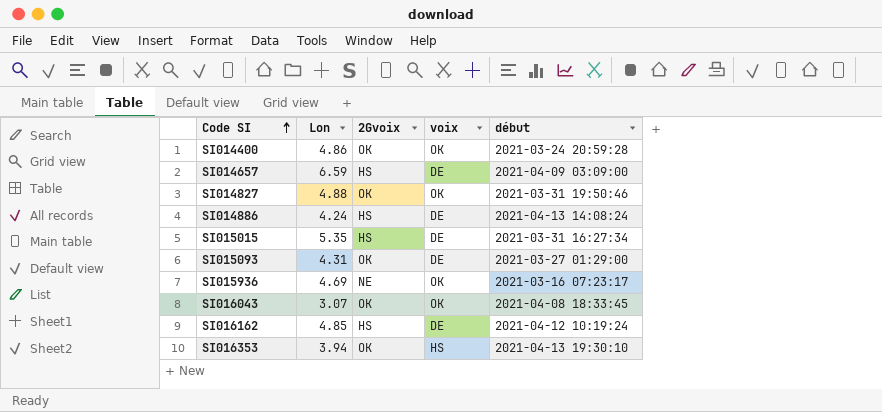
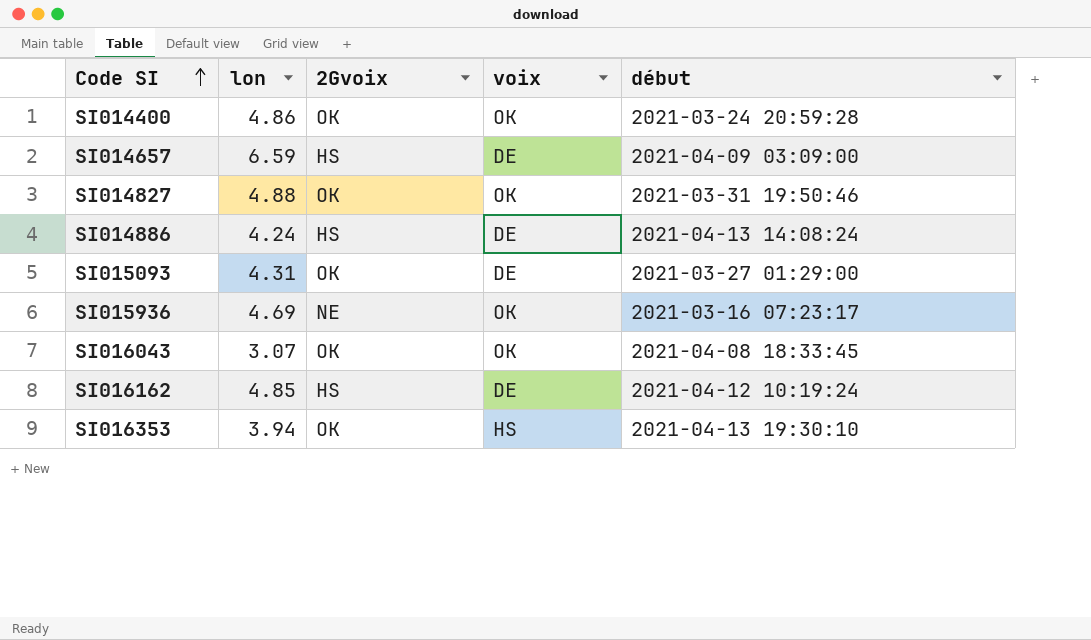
column name: Lon -> lon
row SI015015: 5.35 | HS | DE | 2021-03-31 16:27:34 -> none

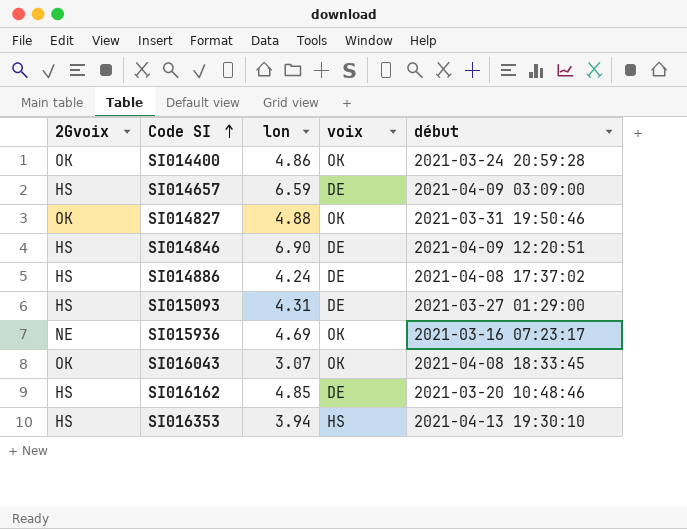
column 2Gvoix | position: 3 -> 1
row SI014846: none -> HS | 6.90 | DE | 2021-04-09 12:20:51
SI014886 | début: 2021-04-13 14:08:24 -> 2021-04-08 17:37:02
SI015093 | 2Gvoix: OK -> HS
SI016162 | début: 2021-04-12 10:19:24 -> 2021-03-20 10:48:46
SI016353 | 2Gvoix: OK -> HS

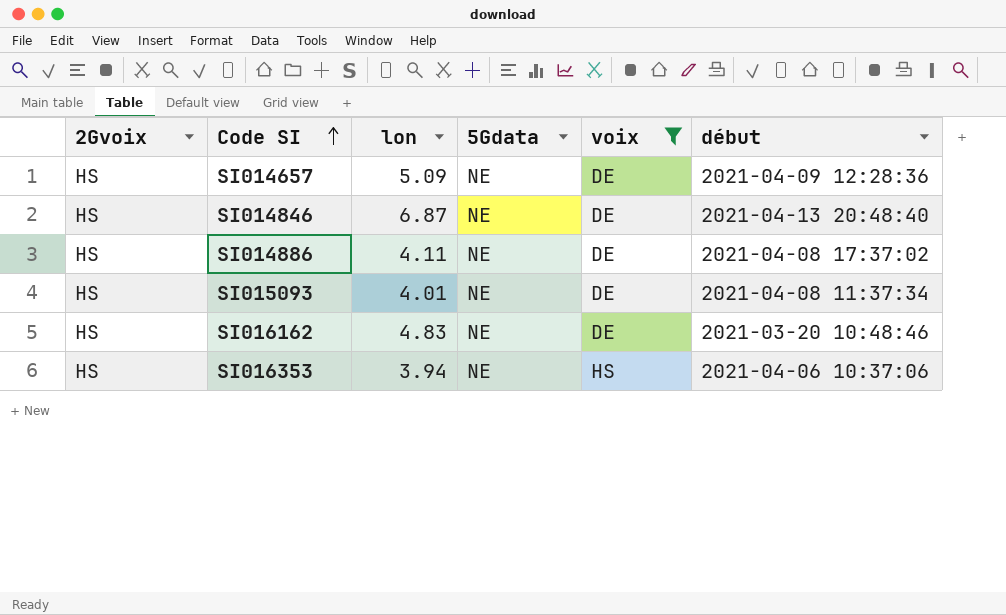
filter: none -> voix != OK
column 5Gdata | position: none -> 4
SI014657 | lon: 6.59 -> 5.09
SI014657 | début: 2021-04-09 03:09:00 -> 2021-04-09 12:28:36
SI014846 | lon: 6.90 -> 6.87
SI014846 | début: 2021-04-09 12:20:51 -> 2021-04-13 20:48:40
SI014886 | lon: 4.24 -> 4.11
SI015093 | lon: 4.31 -> 4.01
SI015093 | début: 2021-03-27 01:29:00 -> 2021-04-08 11:37:34
SI016162 | lon: 4.85 -> 4.83
SI016353 | début: 2021-04-13 19:30:10 -> 2021-04-06 10:37:06

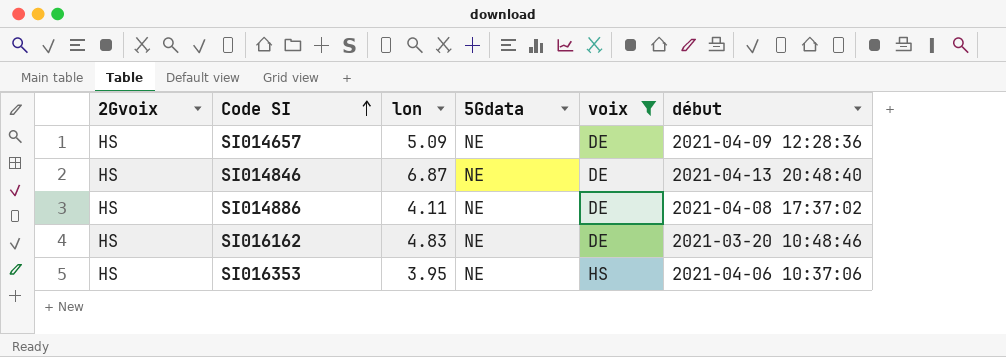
row SI015093: HS | 4.01 | NE | DE | 2021-04-08 11:37:34 -> none
SI016353 | lon: 3.94 -> 3.95

